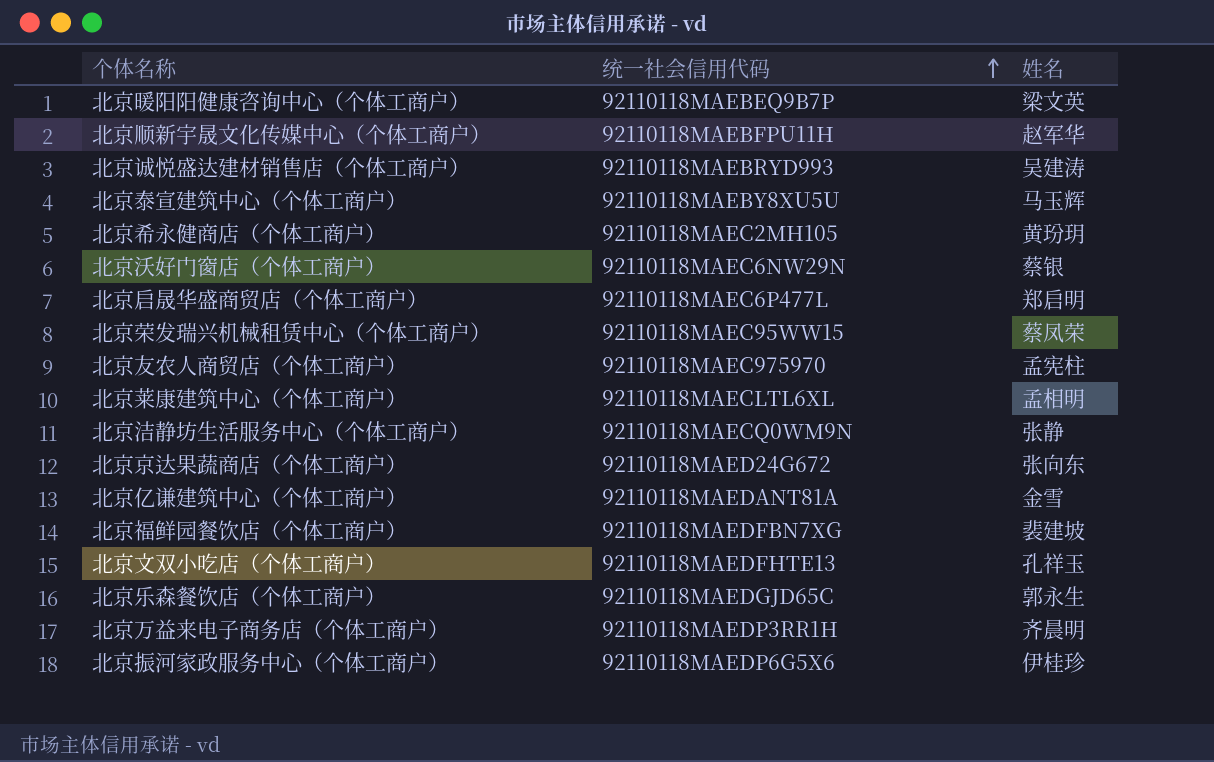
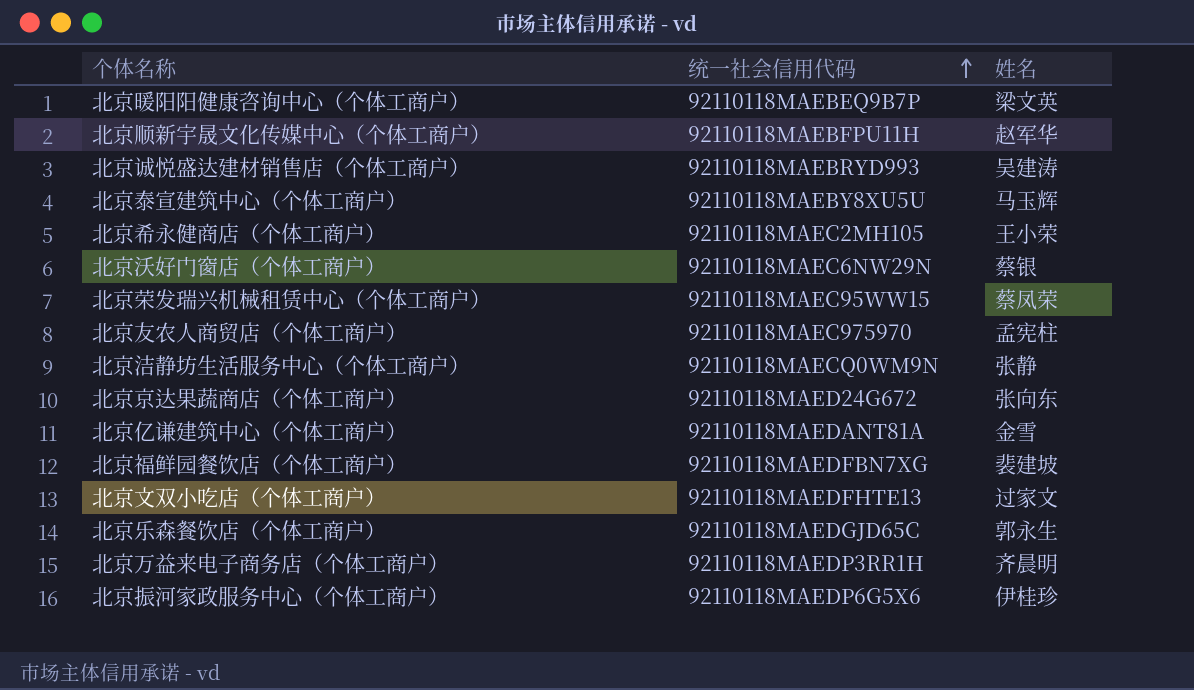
row 北京启晟华盛商贸店（个体工商户）: 92110118MAEC6P477L | 郑启明 -> none
row 北京莱康建筑中心（个体工商户）: 92110118MAECLTL6XL | 孟相明 -> none
北京希永健商店（个体工商户） | 姓名: 黄玢玥 -> 王小荣
北京文双小吃店（个体工商户） | 姓名: 孔祥玉 -> 过家文

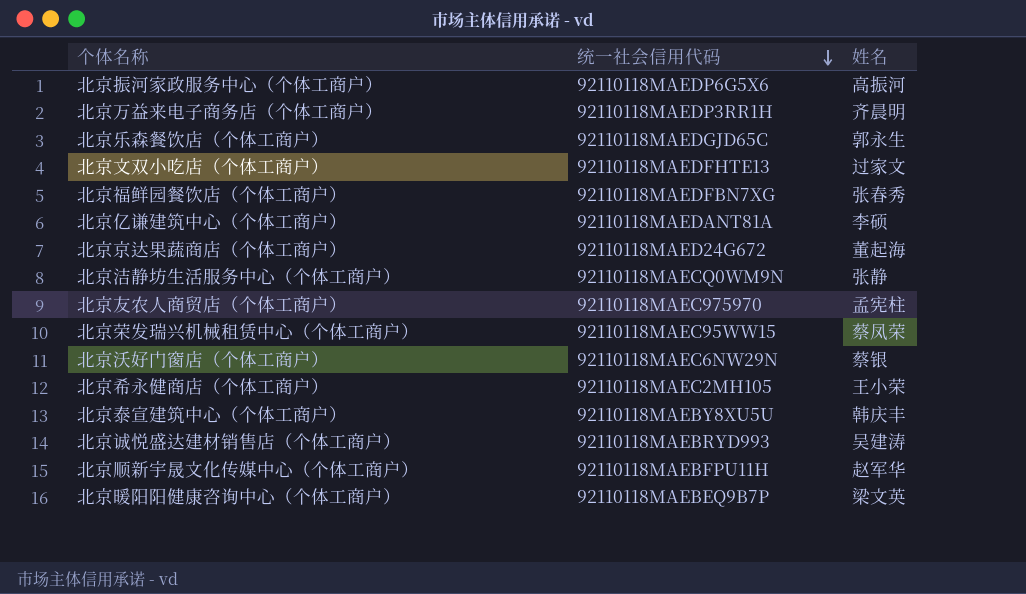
row order: 统一社会信用代码 ascending -> 统一社会信用代码 descending
北京振河家政服务中心（个体工商户） | 姓名: 伊桂珍 -> 高振河
北京福鲜园餐饮店（个体工商户） | 姓名: 裴建坡 -> 张春秀
北京亿谦建筑中心（个体工商户） | 姓名: 金雪 -> 李硕
北京京达果蔬商店（个体工商户） | 姓名: 张向东 -> 董起海
北京泰宣建筑中心（个体工商户） | 姓名: 马玉辉 -> 韩庆丰

